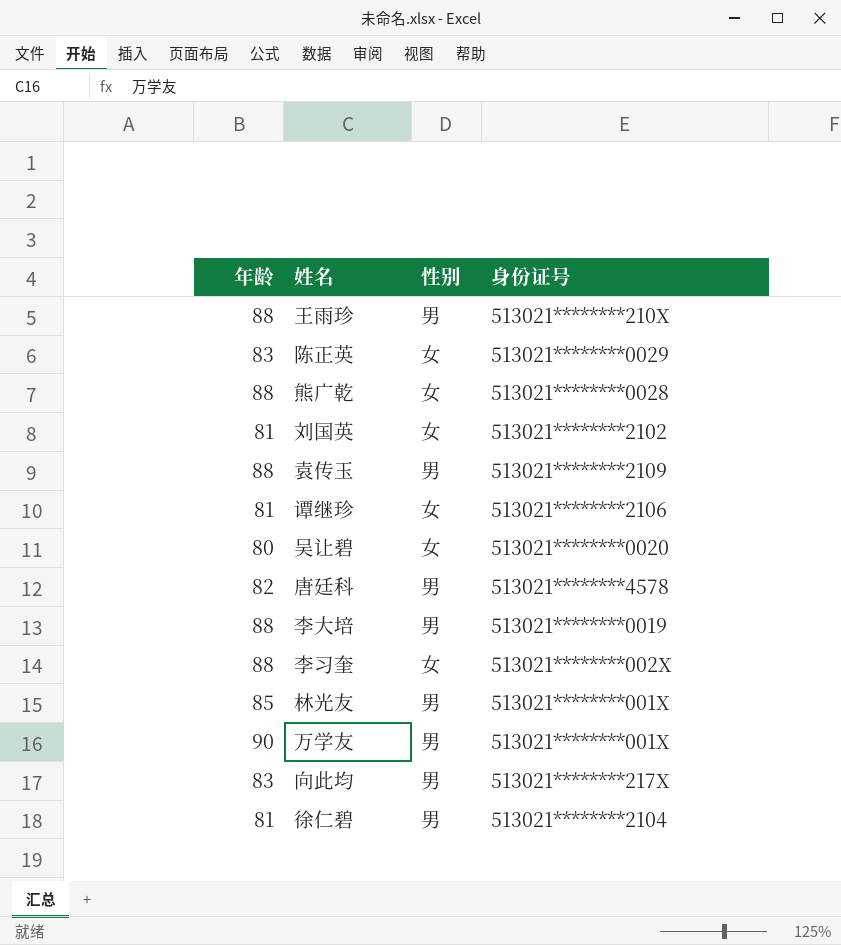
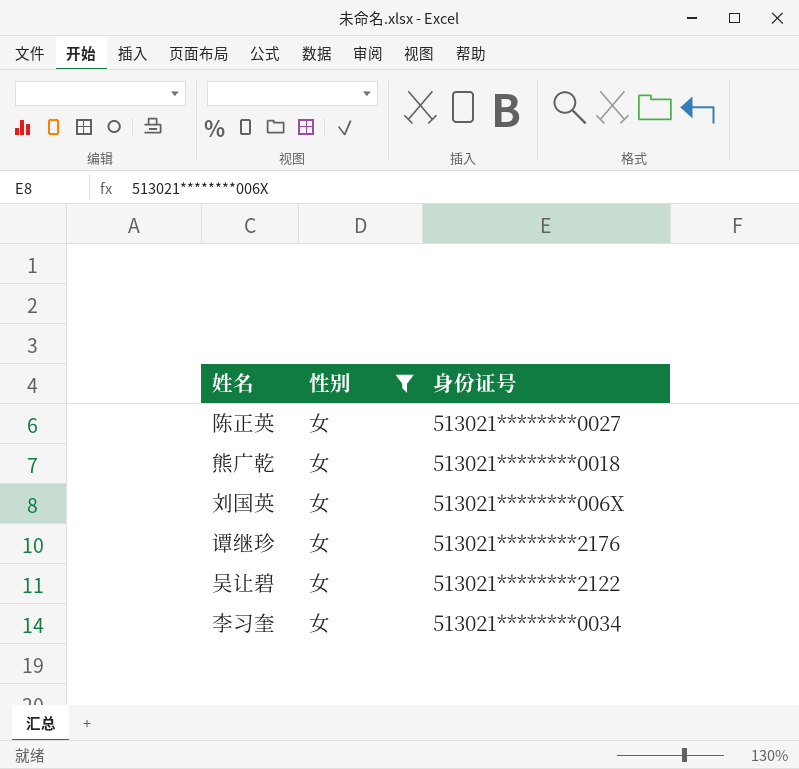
filter: none -> 性别 = 女
column 年龄 | position: 1 -> none
陈正英 | 身份证号: 513021********0029 -> 513021********0027
熊广乾 | 身份证号: 513021********0028 -> 513021********0018
刘国英 | 身份证号: 513021********2102 -> 513021********006X
谭继珍 | 身份证号: 513021********2106 -> 513021********2176
吴让碧 | 身份证号: 513021********0020 -> 513021********2122
李习奎 | 身份证号: 513021********002X -> 513021********0034

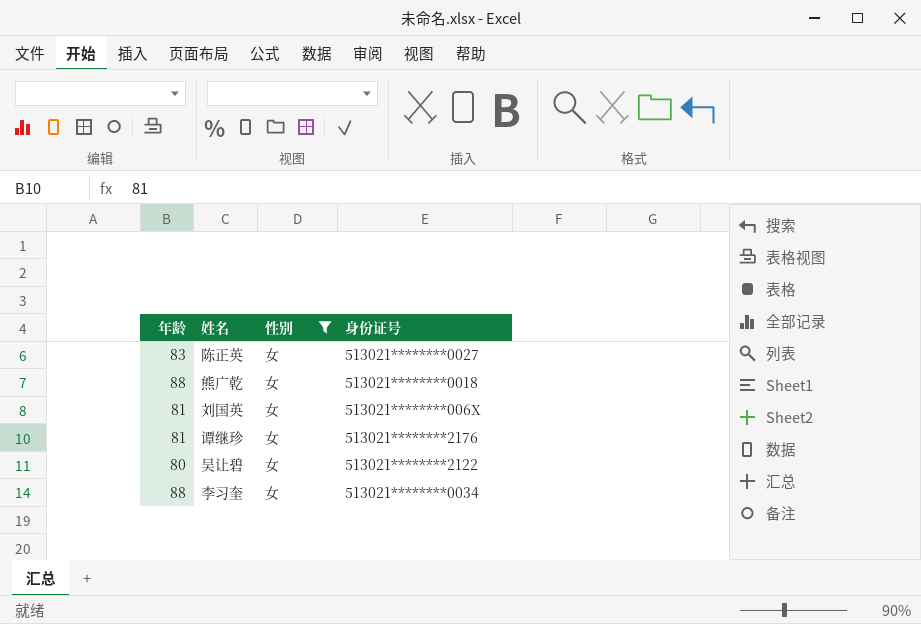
column 年龄 | position: none -> 1

